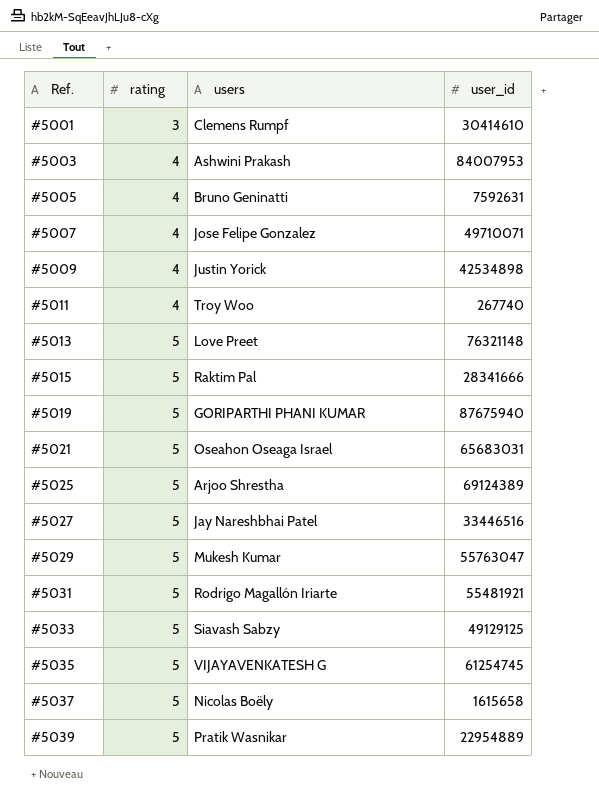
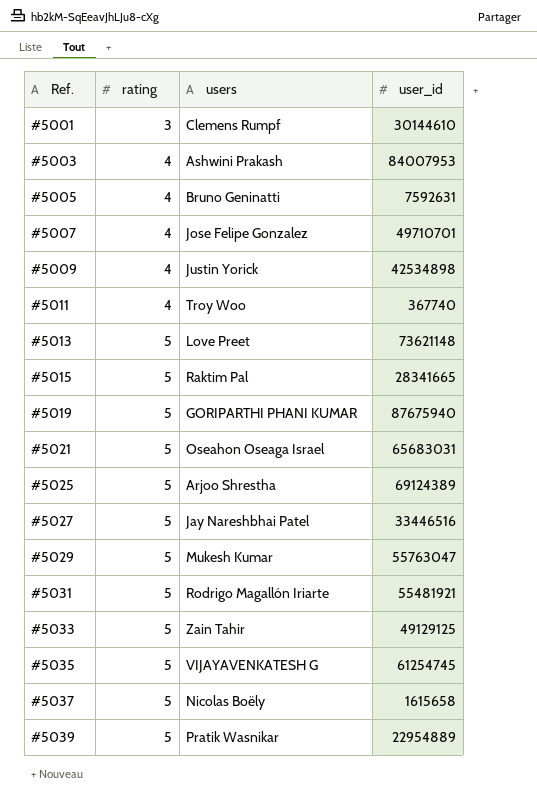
#5001 | user_id: 30414610 -> 30144610
#5007 | user_id: 49710071 -> 49710701
#5011 | user_id: 267740 -> 367740
#5013 | user_id: 76321148 -> 73621148
#5015 | user_id: 28341666 -> 28341665
#5033 | users: Siavash Sabzy -> Zain Tahir

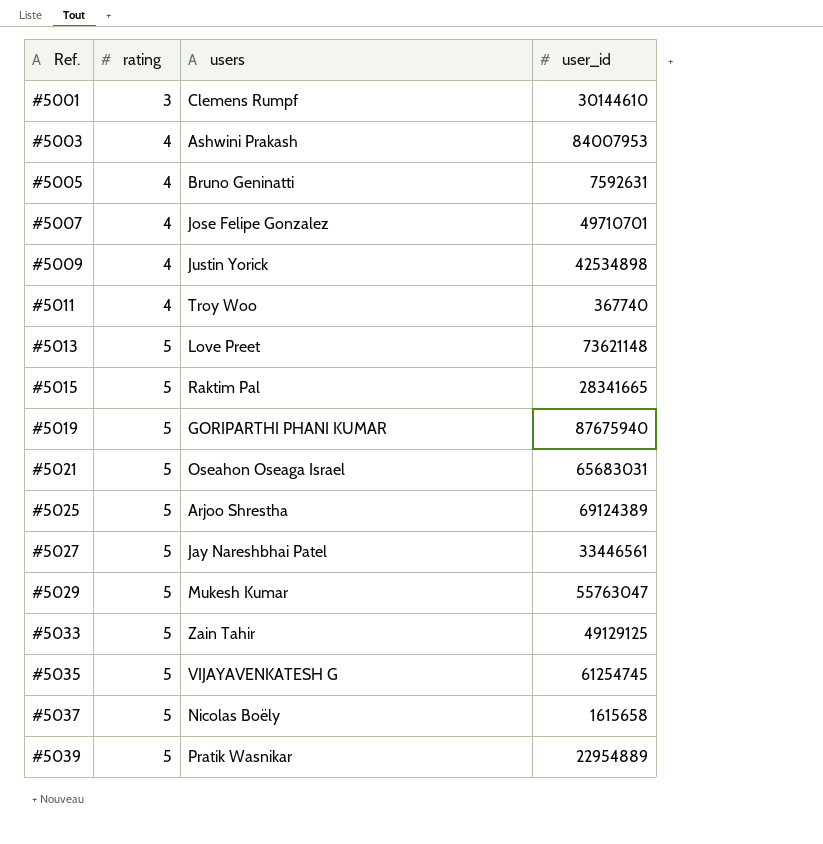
row #5031: 5 | Rodrigo Magallón Iriarte | 55481921 -> none
#5027 | user_id: 33446516 -> 33446561

